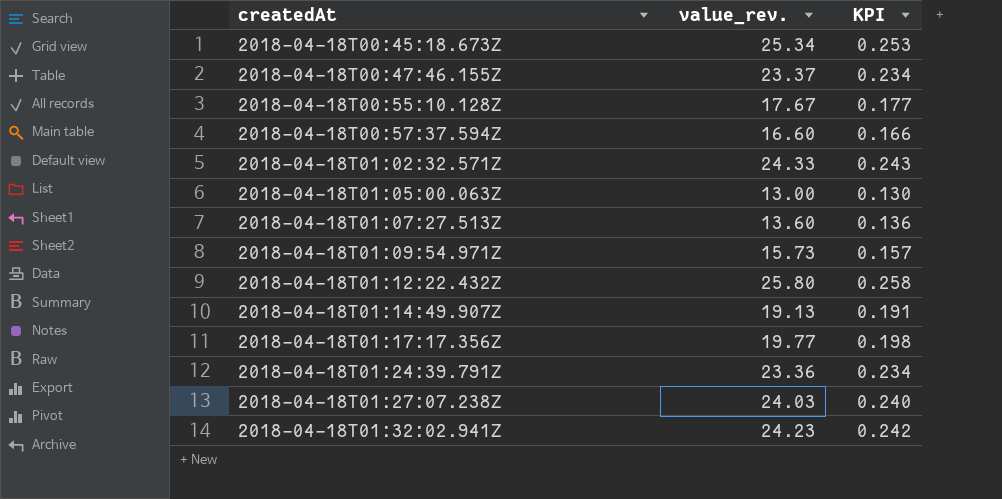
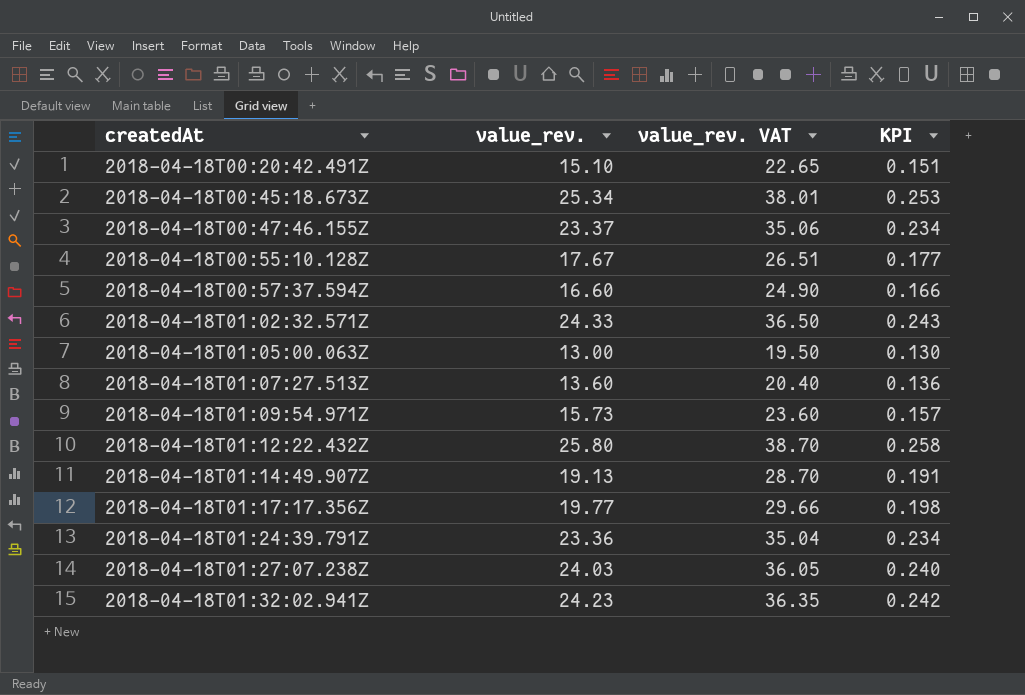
column value_rev. VAT | formula: none -> [value_rev.] * 1.5
row 2018-04-18T00:20:42.491Z: none -> 15.10 | 22.65 | 0.151

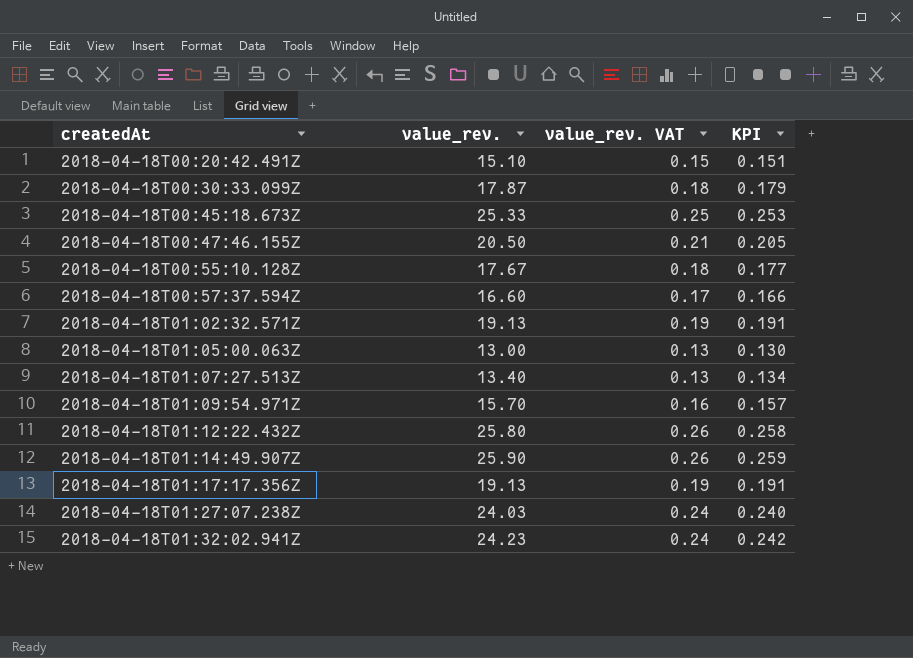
column value_rev. VAT | formula: [value_rev.] * 1.5 -> [value_rev.] * 0.01
row 2018-04-18T01:24:39.791Z: 23.36 | 35.04 | 0.234 -> none
row 2018-04-18T00:30:33.099Z: none -> 17.87 | 0.18 | 0.179
2018-04-18T00:45:18.673Z | value_rev.: 25.34 -> 25.33
2018-04-18T00:47:46.155Z | value_rev.: 23.37 -> 20.50
2018-04-18T00:47:46.155Z | KPI: 0.234 -> 0.205
2018-04-18T01:02:32.571Z | value_rev.: 24.33 -> 19.13
2018-04-18T01:02:32.571Z | KPI: 0.243 -> 0.191
2018-04-18T01:07:27.513Z | value_rev.: 13.60 -> 13.40
2018-04-18T01:07:27.513Z | KPI: 0.136 -> 0.134
2018-04-18T01:09:54.971Z | value_rev.: 15.73 -> 15.70
2018-04-18T01:14:49.907Z | value_rev.: 19.13 -> 25.90
2018-04-18T01:14:49.907Z | KPI: 0.191 -> 0.259
2018-04-18T01:17:17.356Z | value_rev.: 19.77 -> 19.13
2018-04-18T01:17:17.356Z | KPI: 0.198 -> 0.191

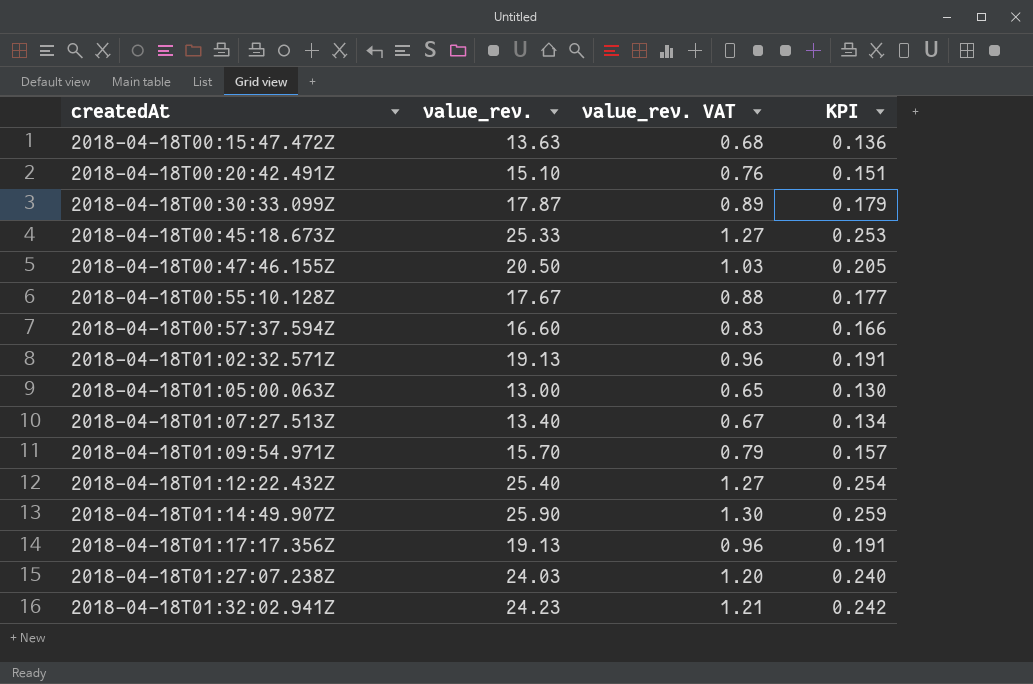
column value_rev. VAT | formula: [value_rev.] * 0.01 -> [value_rev.] * 0.05
row 2018-04-18T00:15:47.472Z: none -> 13.63 | 0.68 | 0.136
2018-04-18T01:12:22.432Z | value_rev.: 25.80 -> 25.40
2018-04-18T01:12:22.432Z | KPI: 0.258 -> 0.254

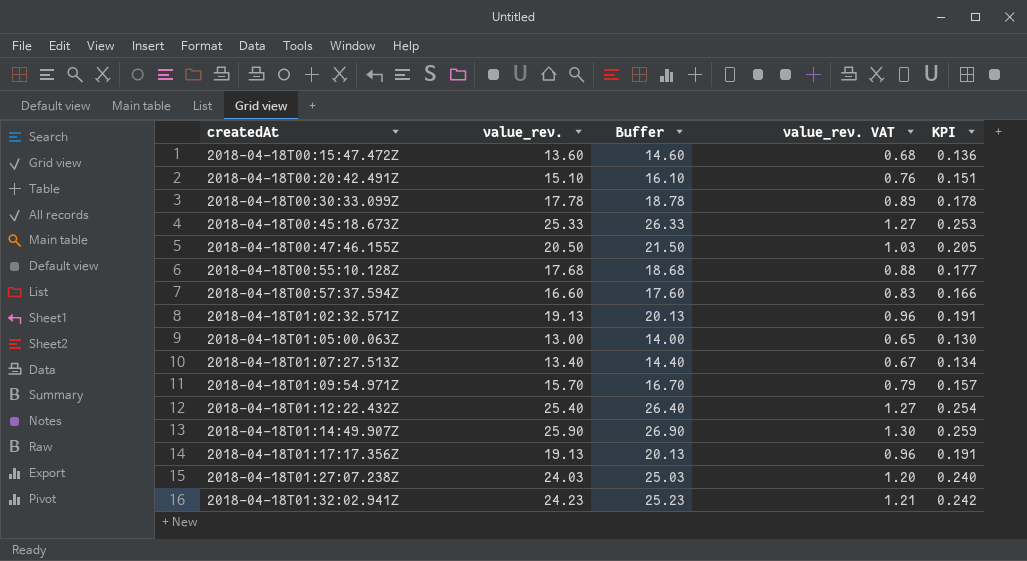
column Buffer | formula: none -> [value_rev.] + 1
2018-04-18T00:15:47.472Z | value_rev.: 13.63 -> 13.60
2018-04-18T00:30:33.099Z | value_rev.: 17.87 -> 17.78
2018-04-18T00:30:33.099Z | KPI: 0.179 -> 0.178
2018-04-18T00:55:10.128Z | value_rev.: 17.67 -> 17.68

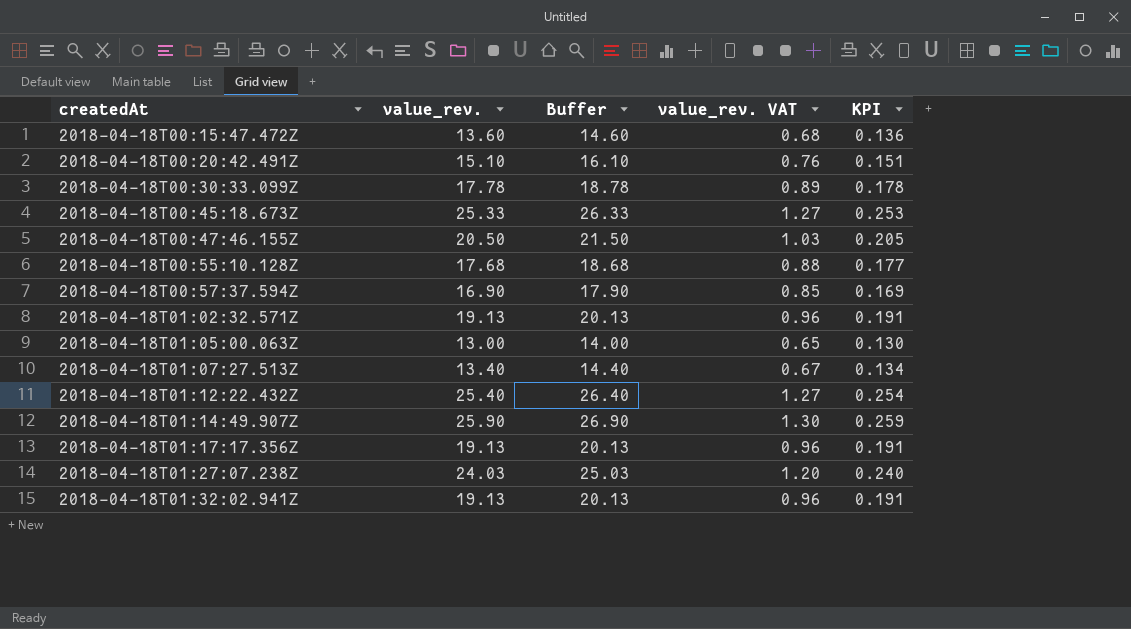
row 2018-04-18T01:09:54.971Z: 15.70 | 16.70 | 0.79 | 0.157 -> none
2018-04-18T00:57:37.594Z | value_rev.: 16.60 -> 16.90
2018-04-18T00:57:37.594Z | Buffer: 17.60 -> 17.90
2018-04-18T00:57:37.594Z | value_rev. VAT: 0.83 -> 0.85
2018-04-18T00:57:37.594Z | KPI: 0.166 -> 0.169
2018-04-18T01:32:02.941Z | value_rev.: 24.23 -> 19.13
2018-04-18T01:32:02.941Z | Buffer: 25.23 -> 20.13
2018-04-18T01:32:02.941Z | value_rev. VAT: 1.21 -> 0.96
2018-04-18T01:32:02.941Z | KPI: 0.242 -> 0.191

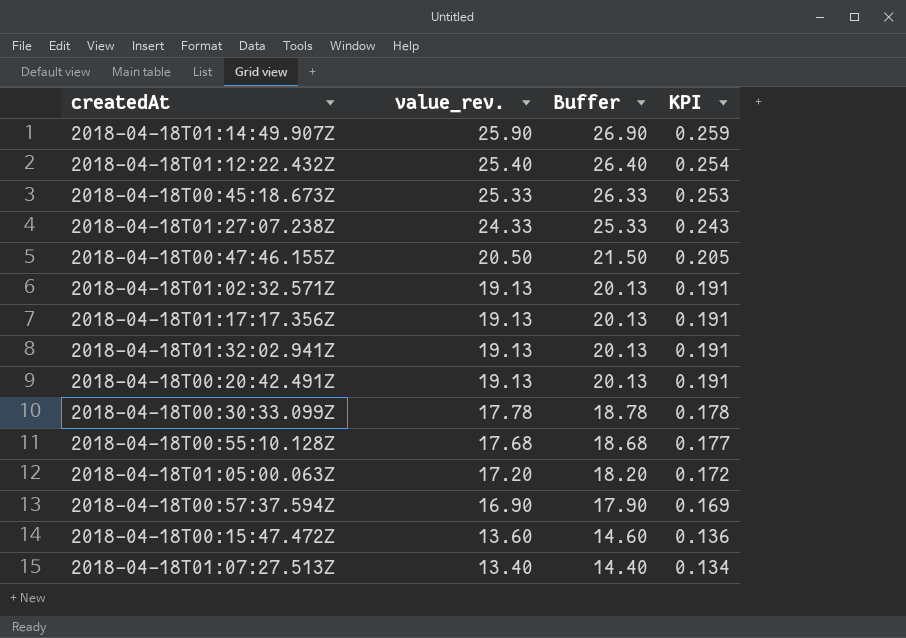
row order: createdAt ascending -> value_rev. descending
column value_rev. VAT | formula: [value_rev.] * 0.05 -> none
2018-04-18T01:27:07.238Z | value_rev.: 24.03 -> 24.33
2018-04-18T01:27:07.238Z | Buffer: 25.03 -> 25.33
2018-04-18T01:27:07.238Z | KPI: 0.240 -> 0.243
2018-04-18T00:20:42.491Z | value_rev.: 15.10 -> 19.13
2018-04-18T00:20:42.491Z | Buffer: 16.10 -> 20.13
2018-04-18T00:20:42.491Z | KPI: 0.151 -> 0.191
2018-04-18T01:05:00.063Z | value_rev.: 13.00 -> 17.20
2018-04-18T01:05:00.063Z | Buffer: 14.00 -> 18.20
2018-04-18T01:05:00.063Z | KPI: 0.130 -> 0.172

